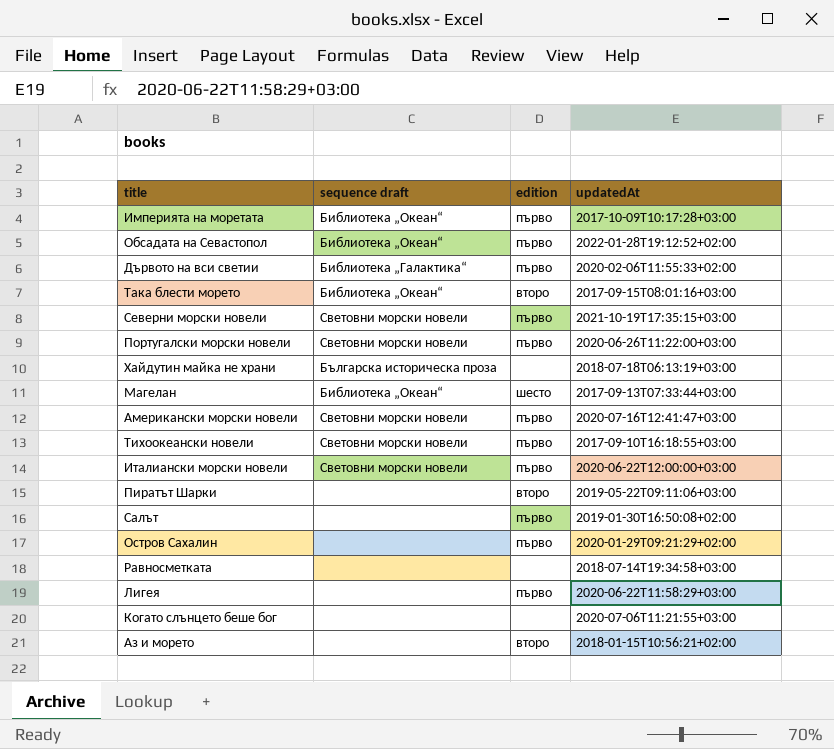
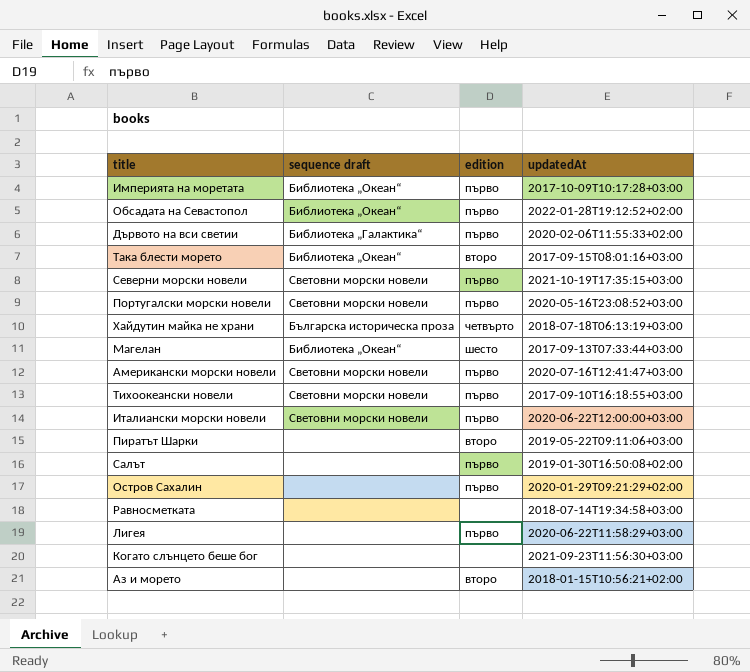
Португалски морски новели | updatedAt: 2020-06-26T11:22:00+03:00 -> 2020-05-16T23:08:52+03:00
Хайдутин майка не храни | edition: none -> четвърто
Когато слънцето беше бог | updatedAt: 2020-07-06T11:21:55+03:00 -> 2021-09-23T11:56:30+03:00

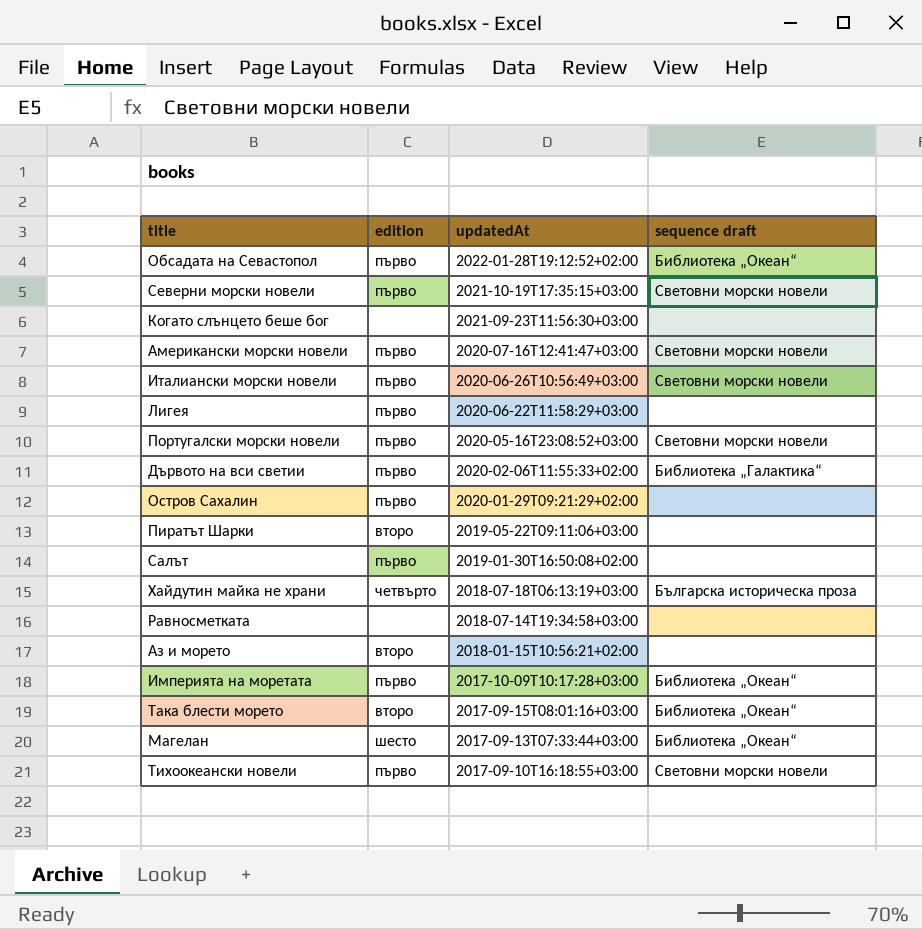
row order: none -> updatedAt descending
column sequence draft | position: 2 -> 4
Италиански морски новели | updatedAt: 2020-06-22T12:00:00+03:00 -> 2020-06-26T10:56:49+03:00

